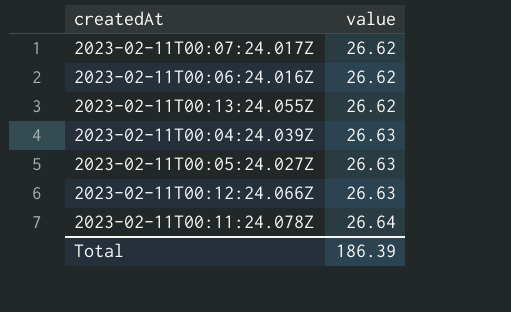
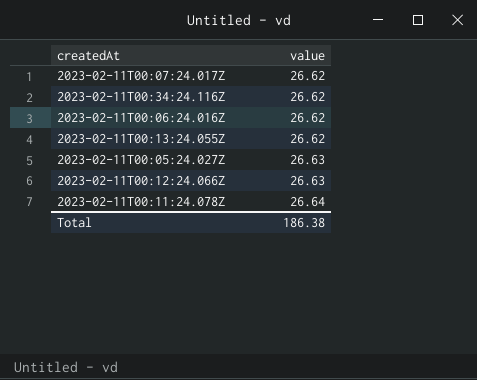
row 2023-02-11T00:04:24.039Z: 26.63 -> none
row 2023-02-11T00:34:24.116Z: none -> 26.62
Total | value: 186.39 -> 186.38

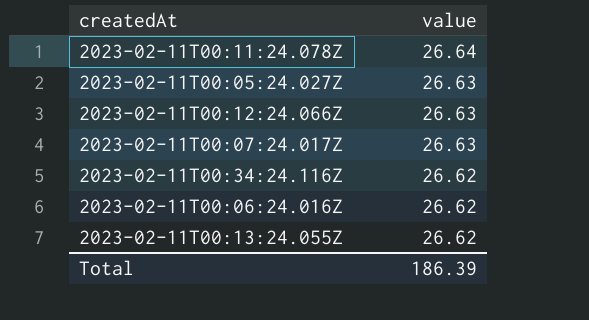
row order: value ascending -> value descending
2023-02-11T00:07:24.017Z | value: 26.62 -> 26.63
Total | value: 186.38 -> 186.39

